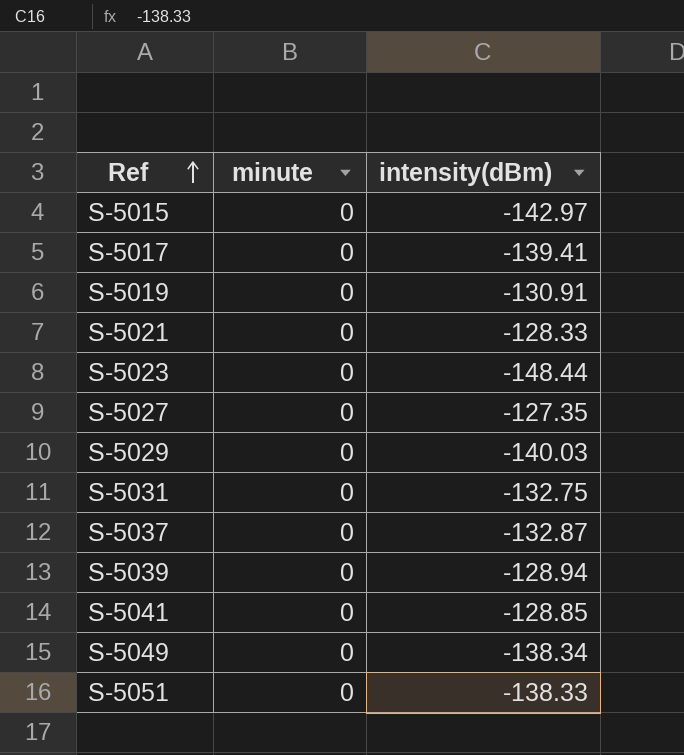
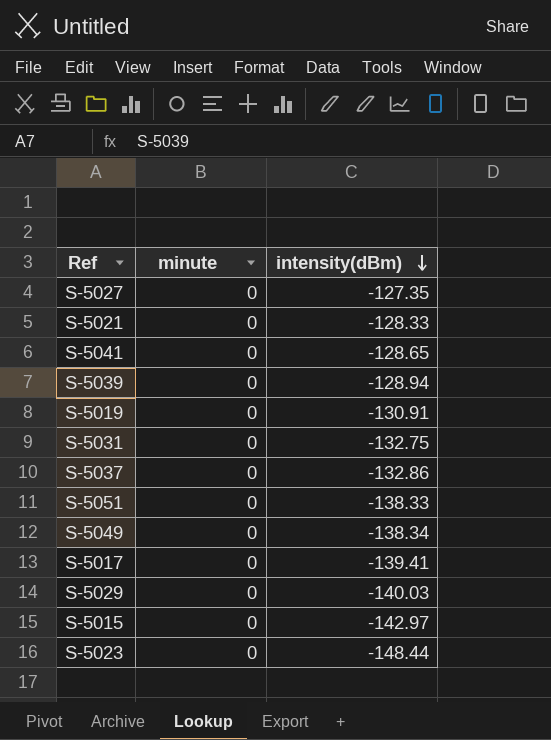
row order: Ref ascending -> intensity(dBm) descending
S-5041 | intensity(dBm): -128.85 -> -128.65
S-5037 | intensity(dBm): -132.87 -> -132.86

